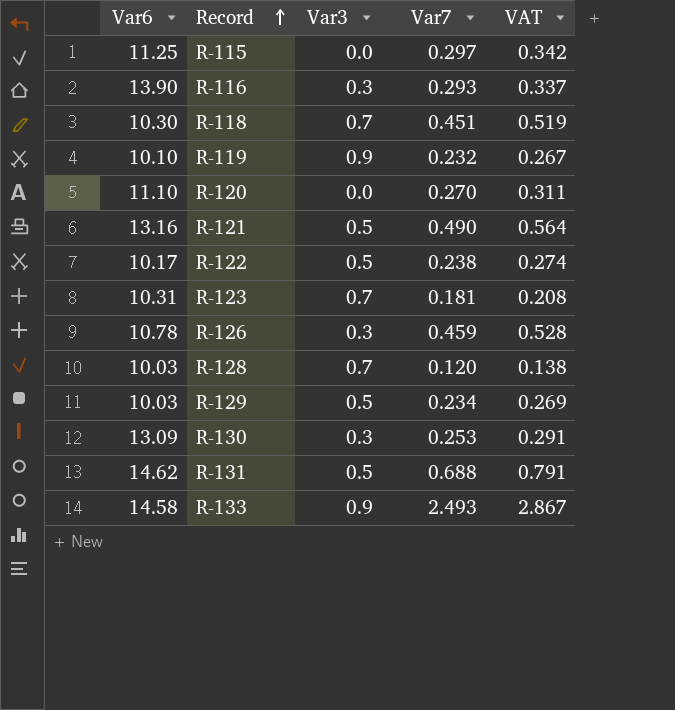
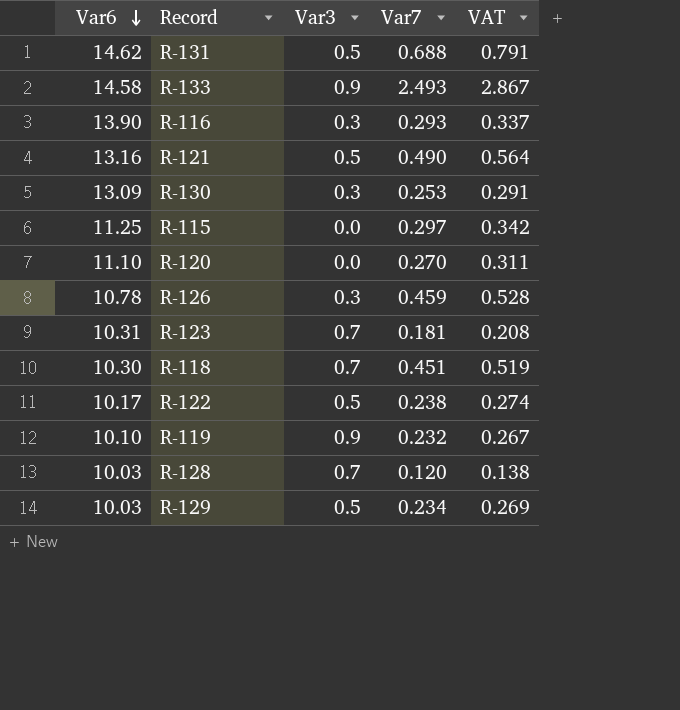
row order: Record ascending -> Var6 descending

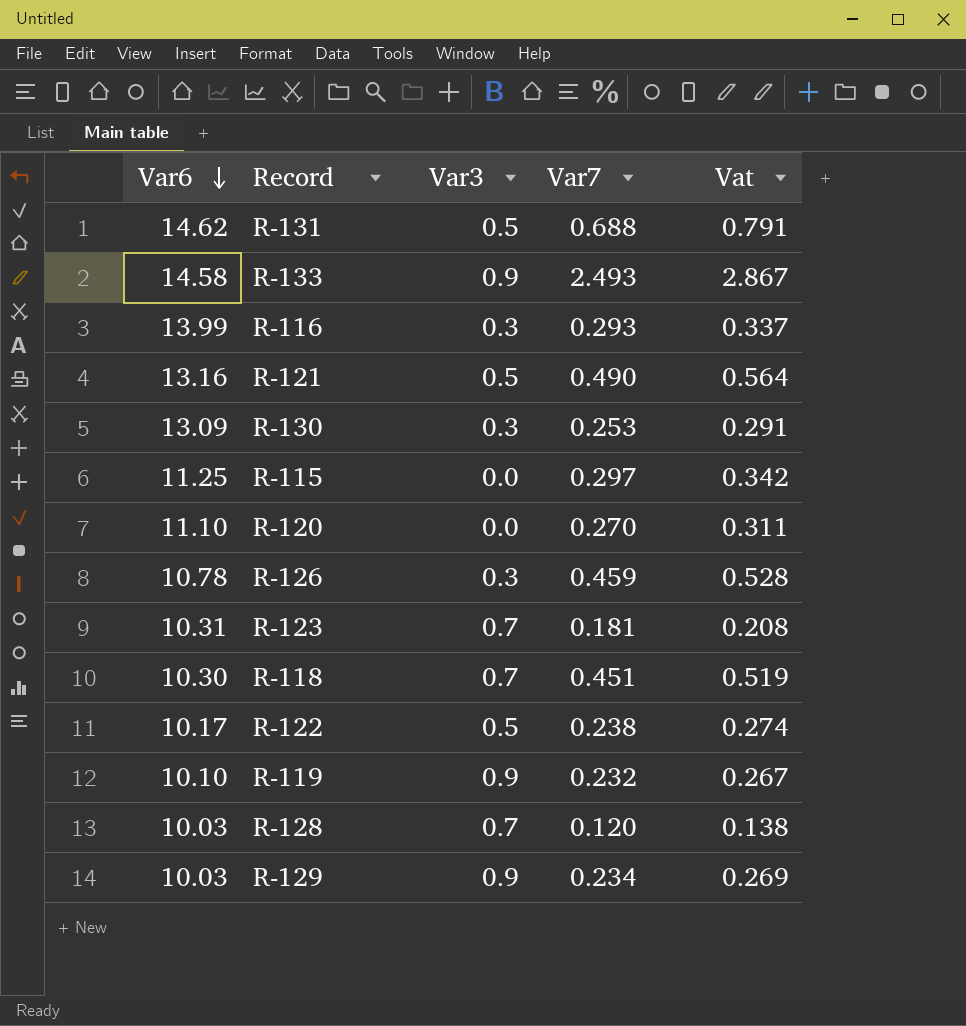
column name: VAT -> Vat
R-116 | Var6: 13.90 -> 13.99
R-129 | Var3: 0.5 -> 0.9

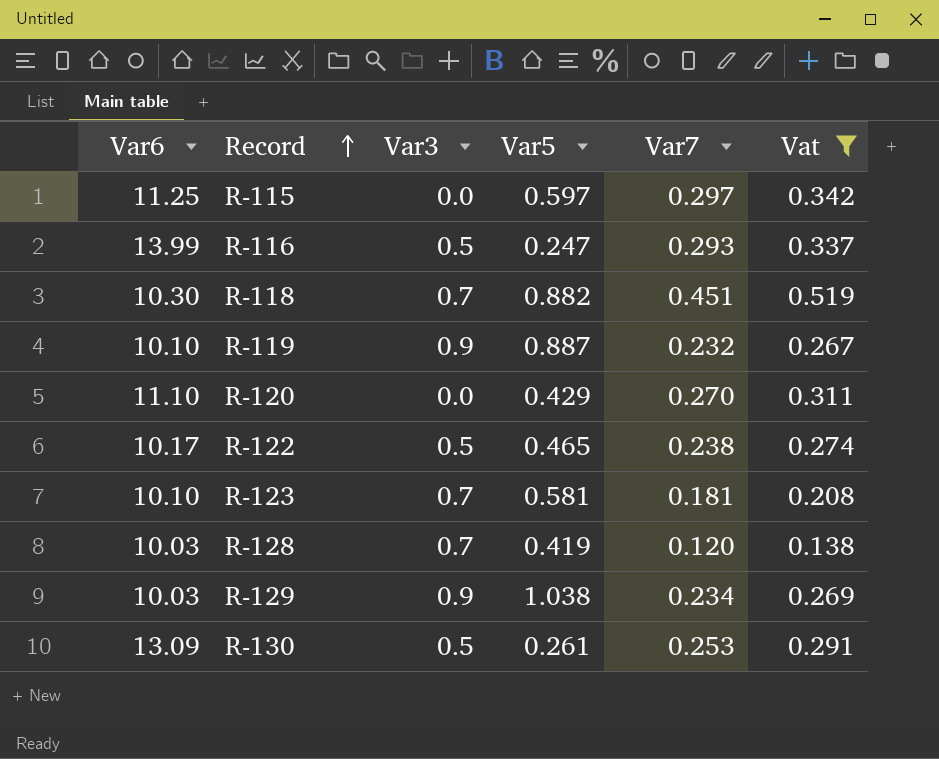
filter: none -> Vat <= 0.519
row order: Var6 descending -> Record ascending
column Var5 | position: none -> 4
R-116 | Var3: 0.3 -> 0.5
R-123 | Var6: 10.31 -> 10.10
R-130 | Var3: 0.3 -> 0.5

